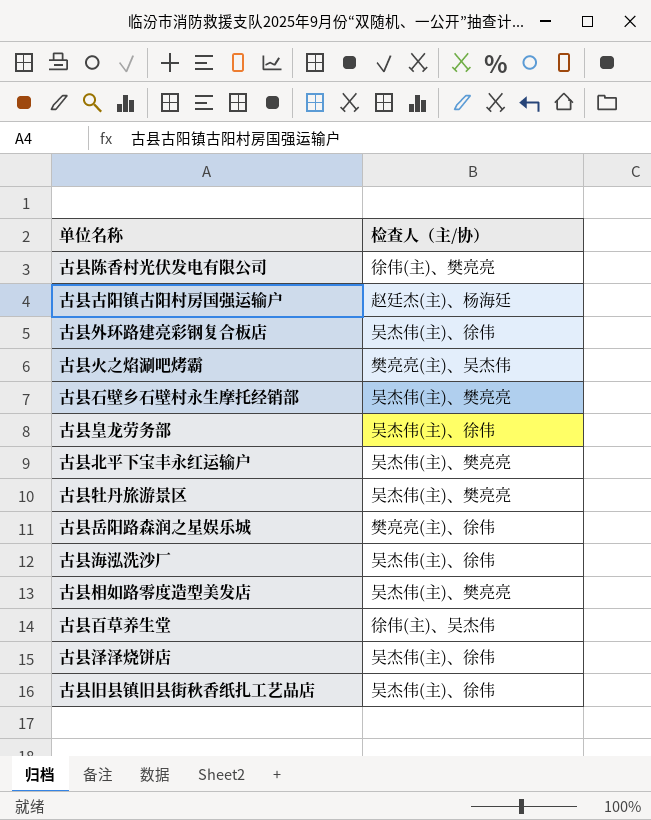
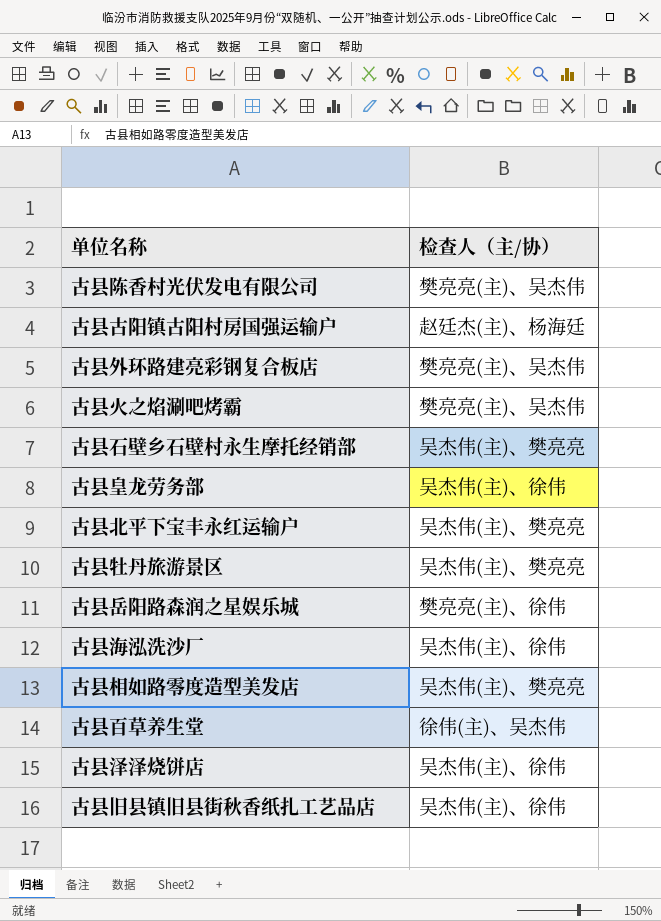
古县陈香村光伏发电有限公司 | 检查人（主/协）: 徐伟(主)、樊亮亮 -> 樊亮亮(主)、吴杰伟
古县外环路建亮彩钢复合板店 | 检查人（主/协）: 吴杰伟(主)、徐伟 -> 樊亮亮(主)、吴杰伟

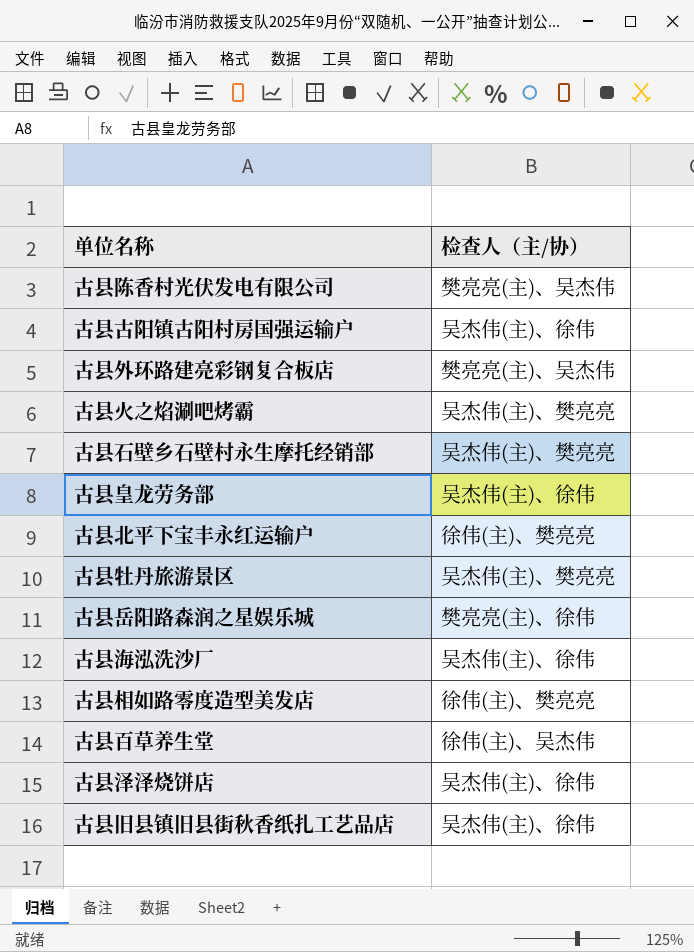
古县古阳镇古阳村房国强运输户 | 检查人（主/协）: 赵廷杰(主)、杨海廷 -> 吴杰伟(主)、徐伟
古县火之焰涮吧烤霸 | 检查人（主/协）: 樊亮亮(主)、吴杰伟 -> 吴杰伟(主)、樊亮亮
古县北平下宝丰永红运输户 | 检查人（主/协）: 吴杰伟(主)、樊亮亮 -> 徐伟(主)、樊亮亮
古县相如路零度造型美发店 | 检查人（主/协）: 吴杰伟(主)、樊亮亮 -> 徐伟(主)、樊亮亮

